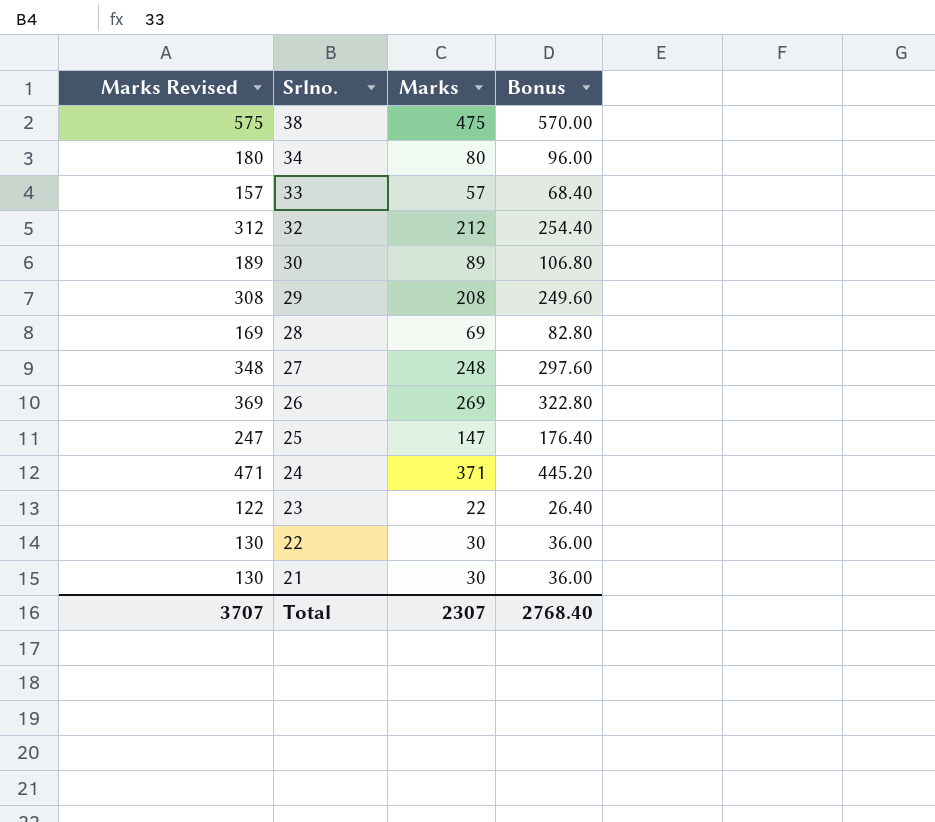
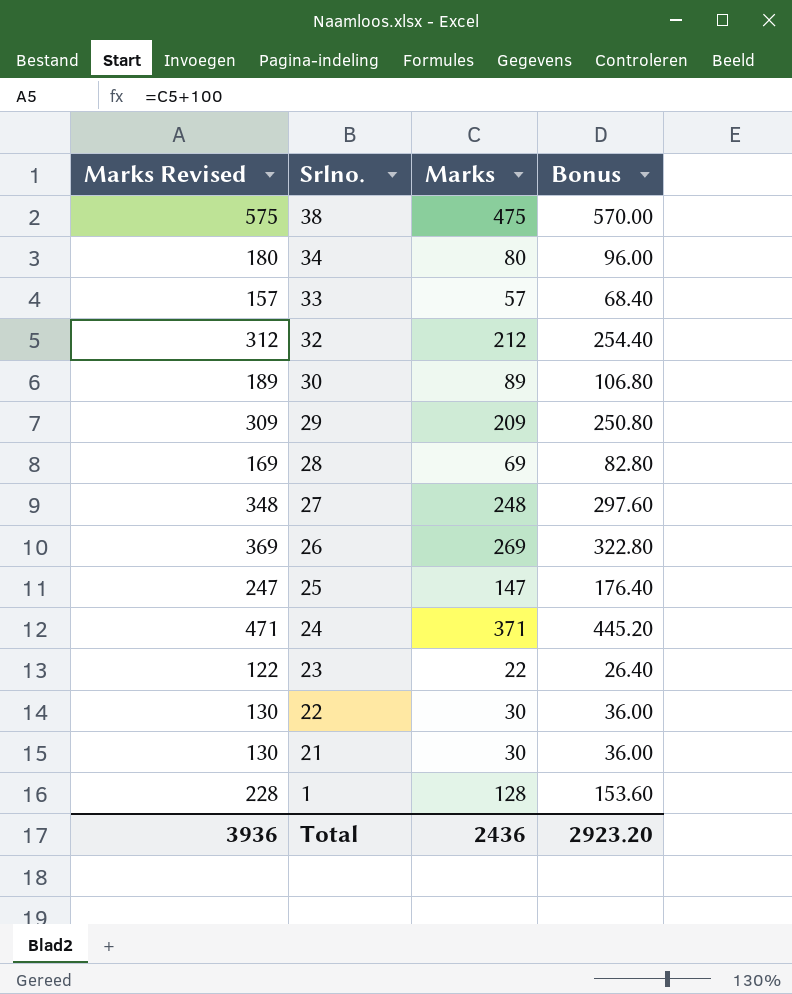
29 | Marks Revised: 308 -> 309
29 | Marks: 208 -> 209
29 | Bonus: 249.60 -> 250.80
row 1: none -> 228 | 128 | 153.60
Total | Marks Revised: 3707 -> 3936
Total | Marks: 2307 -> 2436
Total | Bonus: 2768.40 -> 2923.20

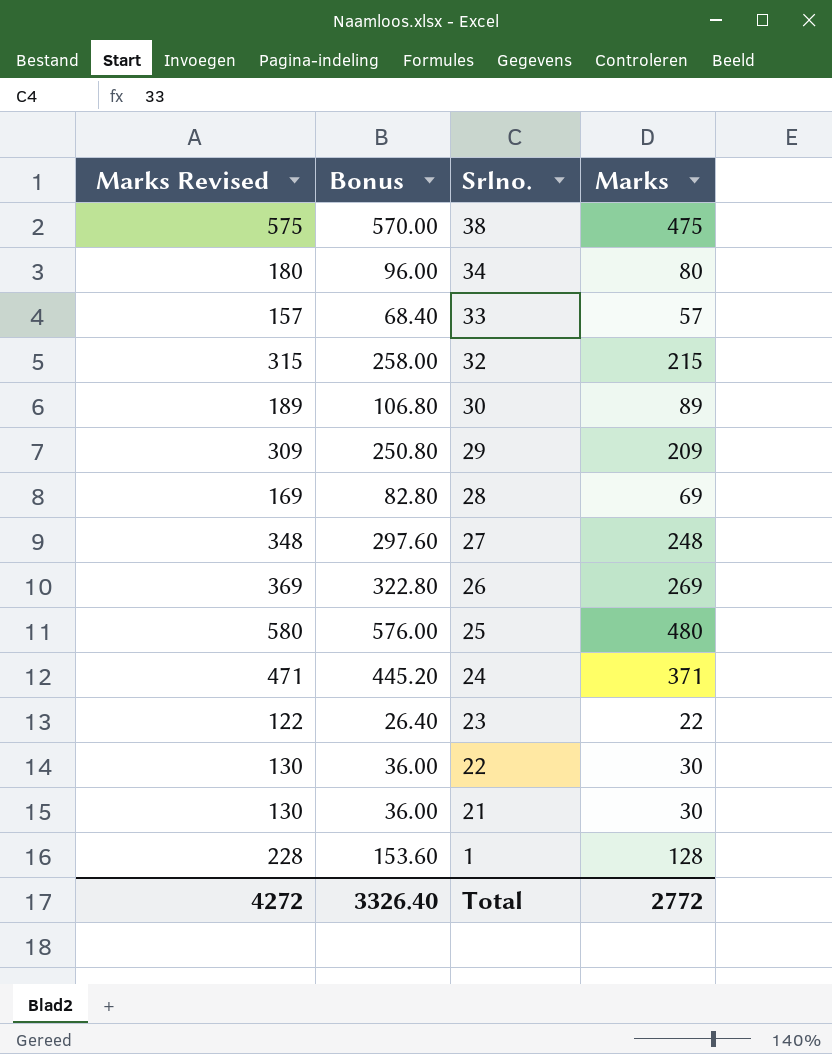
column Bonus | position: 4 -> 2
32 | Marks Revised: 312 -> 315
32 | Bonus: 254.40 -> 258.00
32 | Marks: 212 -> 215
25 | Marks Revised: 247 -> 580
25 | Bonus: 176.40 -> 576.00
25 | Marks: 147 -> 480
Total | Marks Revised: 3936 -> 4272
Total | Bonus: 2923.20 -> 3326.40
Total | Marks: 2436 -> 2772

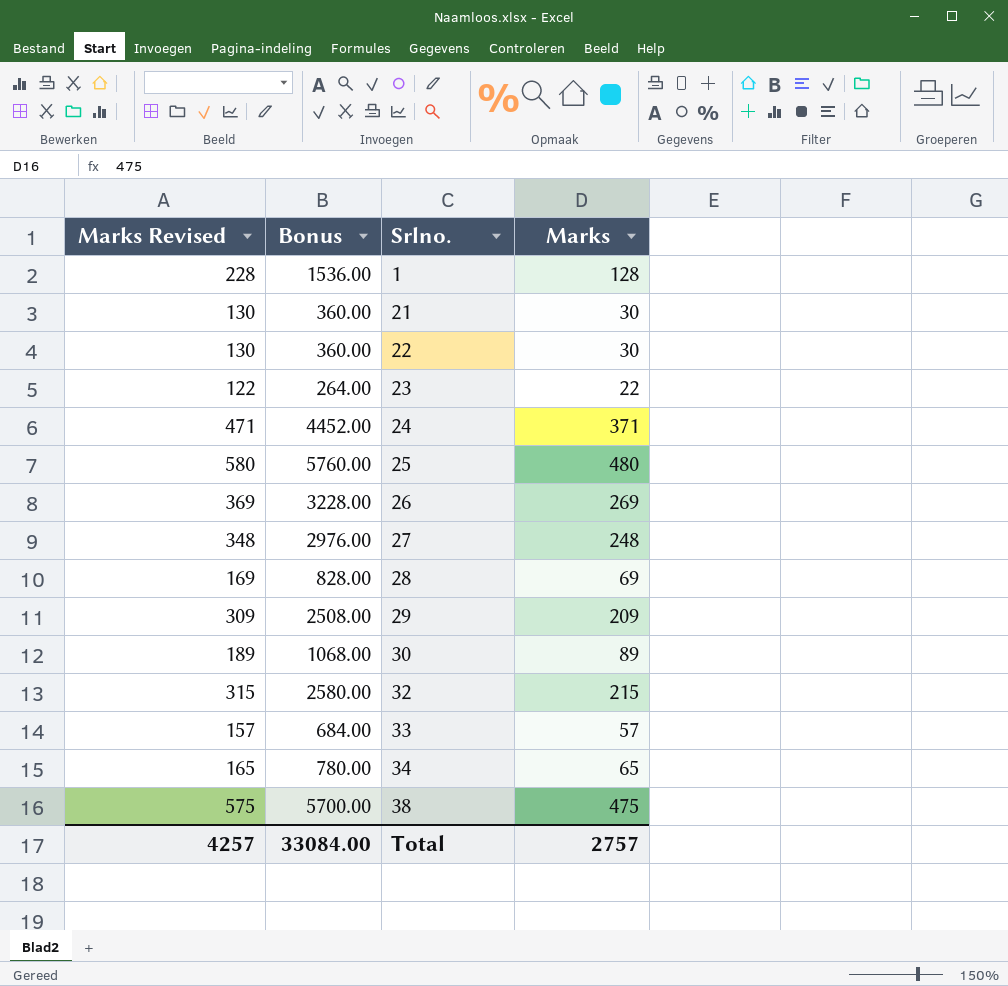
row order: Srlno. descending -> Srlno. ascending
column Bonus | formula: [Marks] * 1.2 -> [Marks] * 12
34 | Marks Revised: 180 -> 165
34 | Marks: 80 -> 65
Total | Marks Revised: 4272 -> 4257
Total | Bonus: 3326.40 -> 33084.00
Total | Marks: 2772 -> 2757

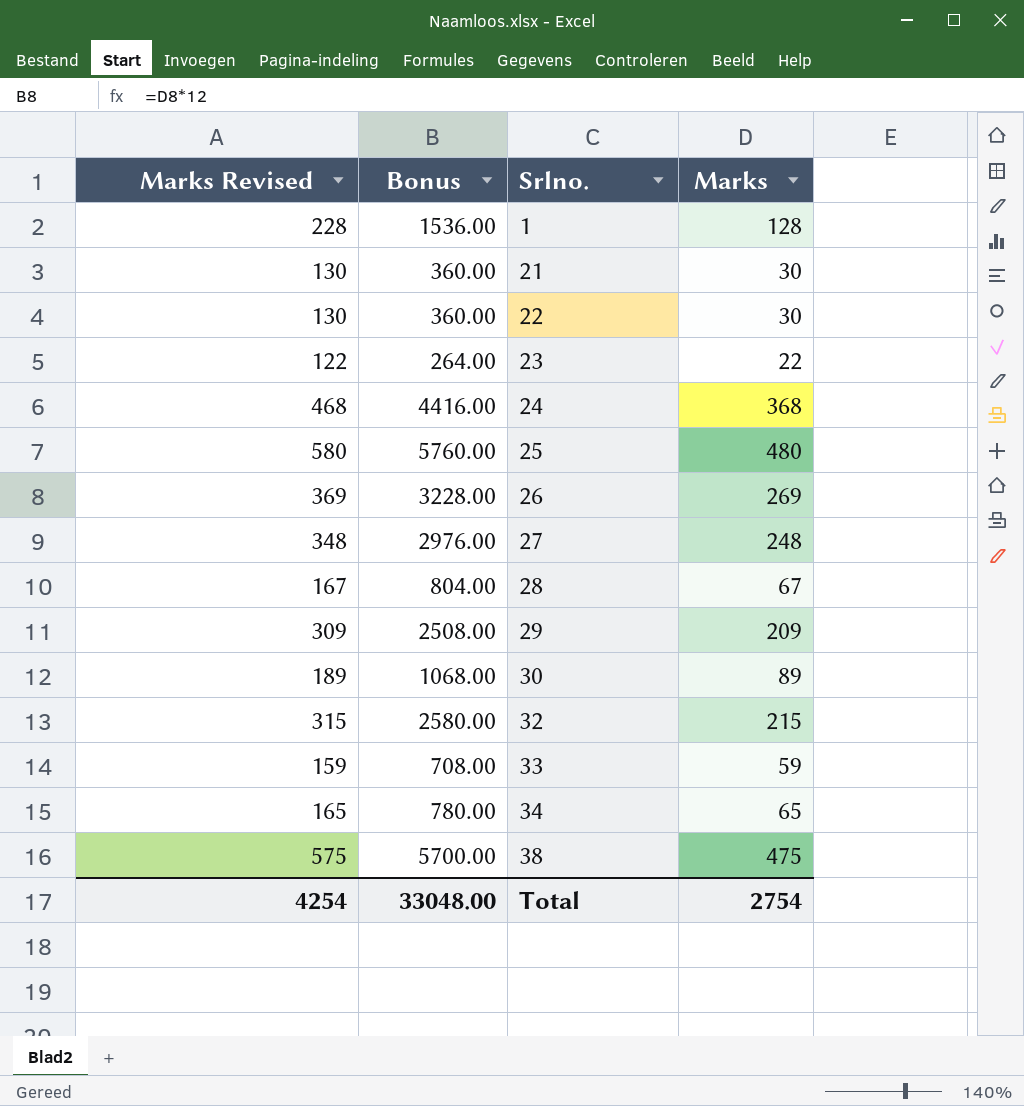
24 | Marks Revised: 471 -> 468
24 | Bonus: 4452.00 -> 4416.00
24 | Marks: 371 -> 368
28 | Marks Revised: 169 -> 167
28 | Bonus: 828.00 -> 804.00
28 | Marks: 69 -> 67
33 | Marks Revised: 157 -> 159
33 | Bonus: 684.00 -> 708.00
33 | Marks: 57 -> 59
Total | Marks Revised: 4257 -> 4254
Total | Bonus: 33084.00 -> 33048.00
Total | Marks: 2757 -> 2754

